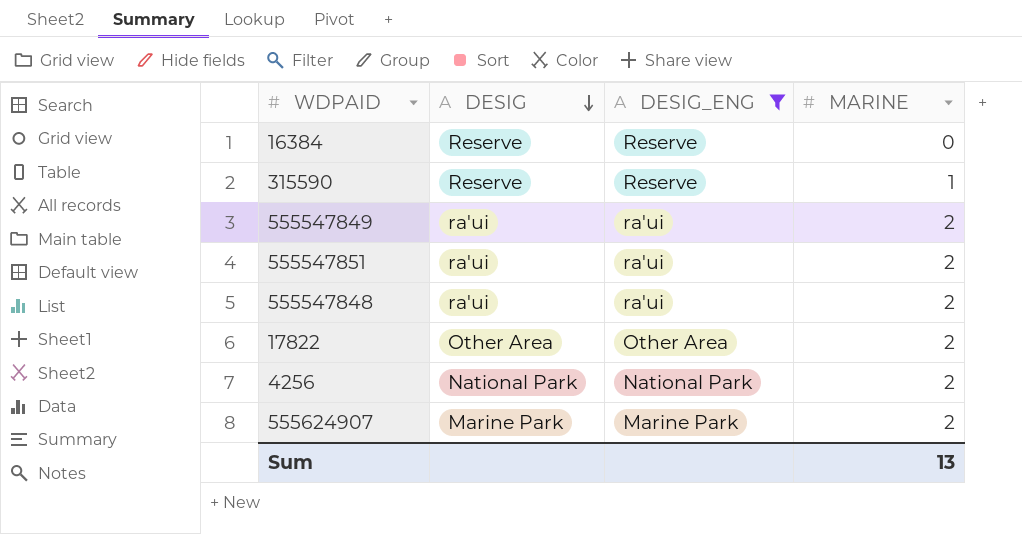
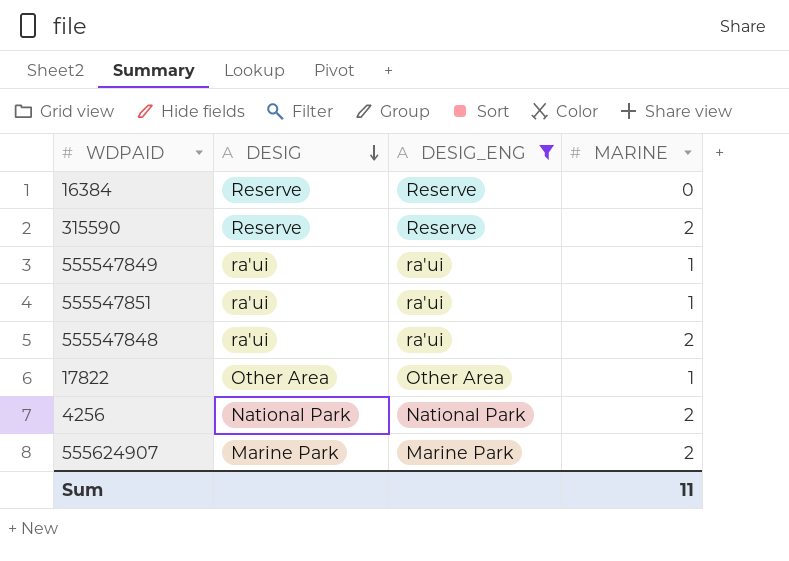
315590 | MARINE: 1 -> 2
555547849 | MARINE: 2 -> 1
555547851 | MARINE: 2 -> 1
17822 | MARINE: 2 -> 1
Sum | MARINE: 13 -> 11

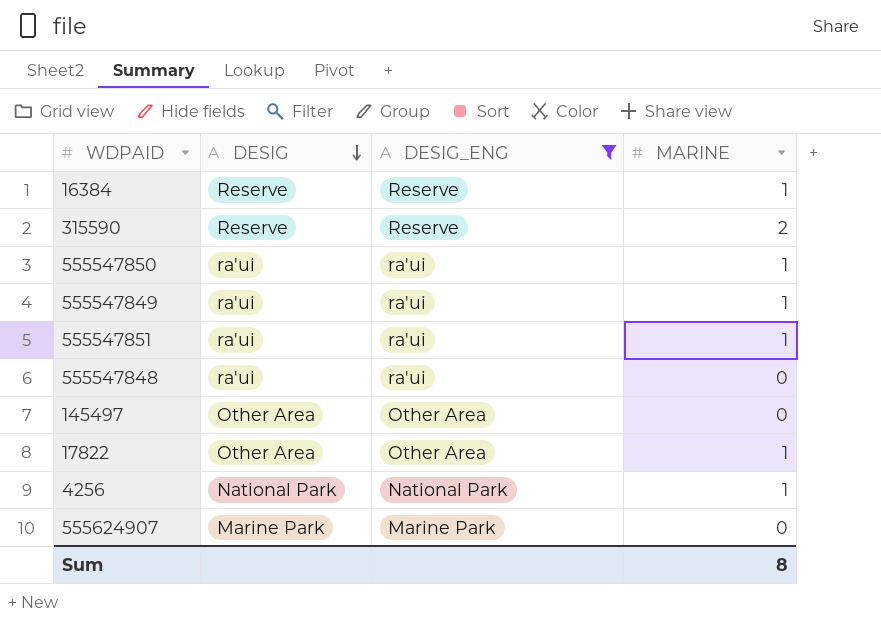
16384 | MARINE: 0 -> 1
row 555547850: none -> ra'ui | ra'ui | 1
555547848 | MARINE: 2 -> 0
row 145497: none -> Other Area | Other Area | 0
4256 | MARINE: 2 -> 1
555624907 | MARINE: 2 -> 0
Sum | MARINE: 11 -> 8

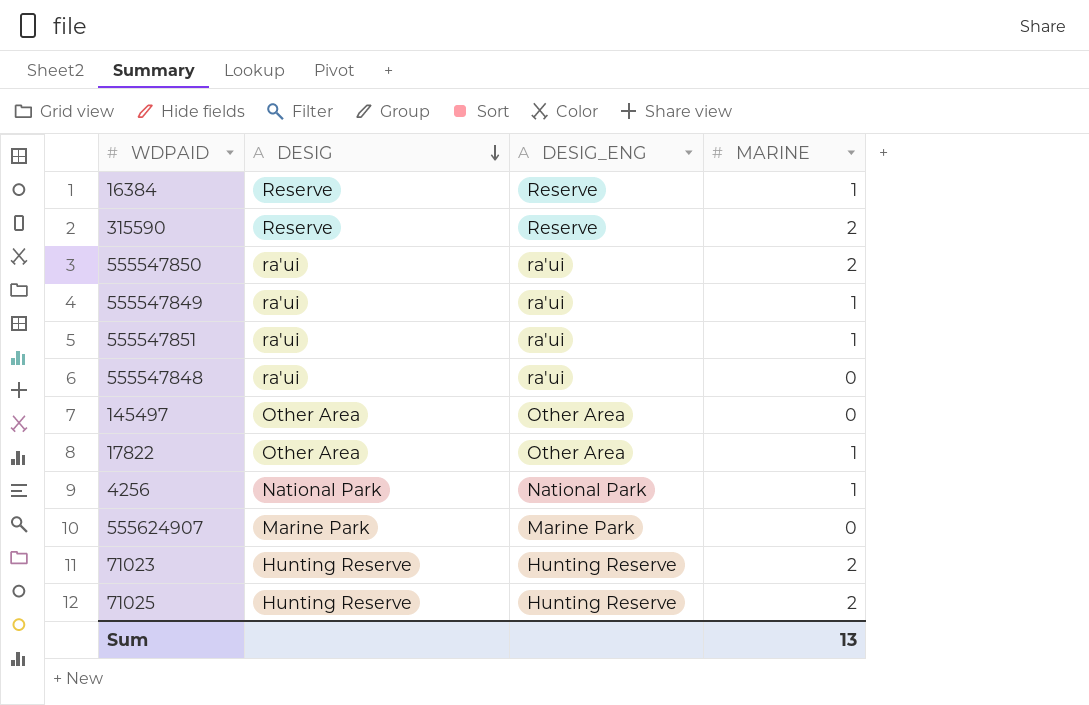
filter: DESIG_ENG != Hunting Reserve -> none
555547850 | MARINE: 1 -> 2
Sum | MARINE: 8 -> 13

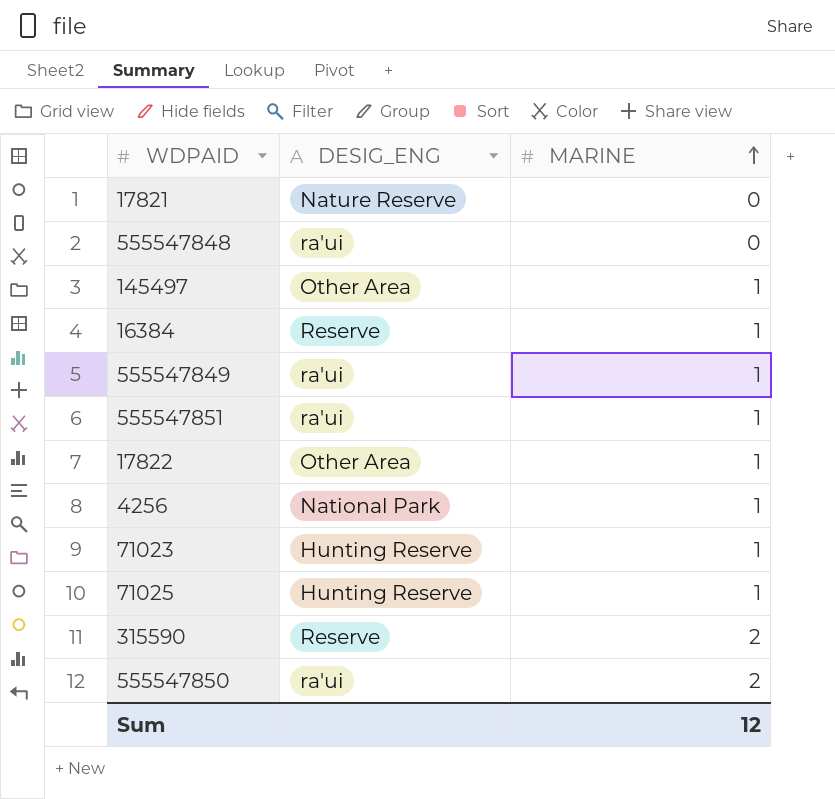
row order: DESIG descending -> MARINE ascending
column DESIG | position: 2 -> none
row 555624907: Marine Park | Marine Park | 0 -> none
row 17821: none -> Nature Reserve | 0
145497 | MARINE: 0 -> 1
71023 | MARINE: 2 -> 1
71025 | MARINE: 2 -> 1
Sum | MARINE: 13 -> 12

